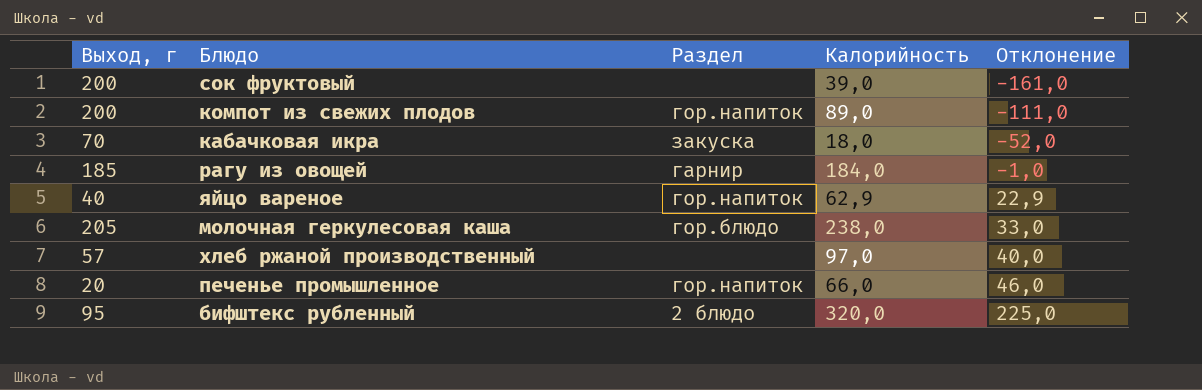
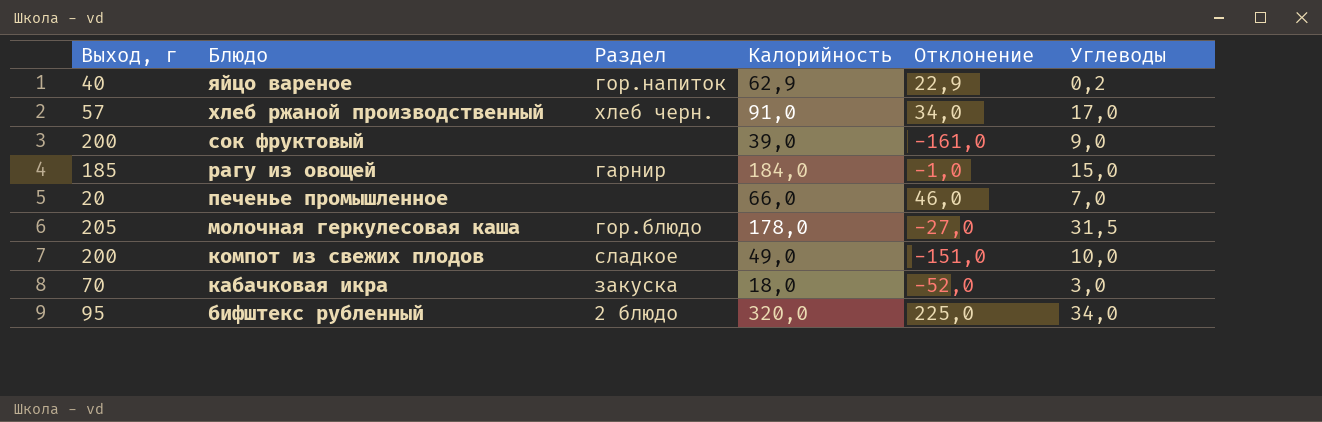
row order: Отклонение ascending -> Блюдо descending
column Углеводы | position: none -> 6
хлеб ржаной производственный | Раздел: none -> хлеб черн.
хлеб ржаной производственный | Калорийность: 97,0 -> 91,0
хлеб ржаной производственный | Отклонение: 40,0 -> 34,0
печенье промышленное | Раздел: гор.напиток -> none
молочная геркулесовая каша | Калорийность: 238,0 -> 178,0
молочная геркулесовая каша | Отклонение: 33,0 -> -27,0
компот из свежих плодов | Раздел: гор.напиток -> сладкое
компот из свежих плодов | Калорийность: 89,0 -> 49,0
компот из свежих плодов | Отклонение: -111,0 -> -151,0

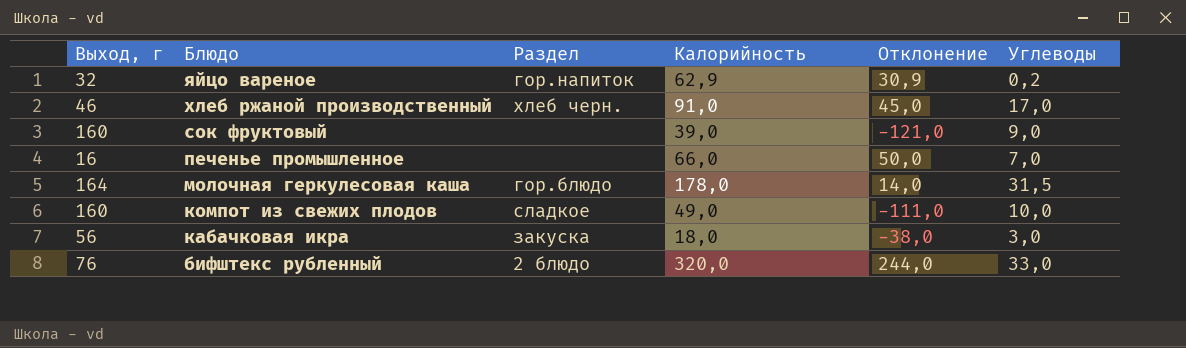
row рагу из овощей: 185 | гарнир | 184,0 | -1,0 | 15,0 -> none
яйцо вареное | Выход, г: 40 -> 32
яйцо вареное | Отклонение: 22,9 -> 30,9
хлеб ржаной производственный | Выход, г: 57 -> 46
хлеб ржаной производственный | Отклонение: 34,0 -> 45,0
сок фруктовый | Выход, г: 200 -> 160
сок фруктовый | Отклонение: -161,0 -> -121,0
печенье промышленное | Выход, г: 20 -> 16
печенье промышленное | Отклонение: 46,0 -> 50,0
молочная геркулесовая каша | Выход, г: 205 -> 164
молочная геркулесовая каша | Отклонение: -27,0 -> 14,0
компот из свежих плодов | Выход, г: 200 -> 160
компот из свежих плодов | Отклонение: -151,0 -> -111,0
кабачковая икра | Выход, г: 70 -> 56
кабачковая икра | Отклонение: -52,0 -> -38,0
бифштекс рубленный | Выход, г: 95 -> 76
бифштекс рубленный | Отклонение: 225,0 -> 244,0
бифштекс рубленный | Углеводы: 34,0 -> 33,0

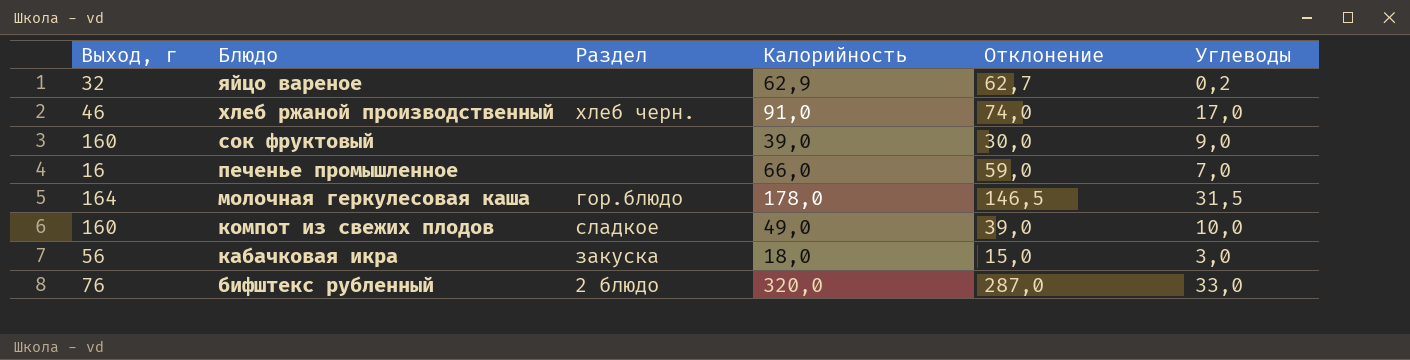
column Отклонение | formula: [Калорийность] - [Выход, г] -> [Калорийность] - [Углеводы]
яйцо вареное | Раздел: гор.напиток -> none

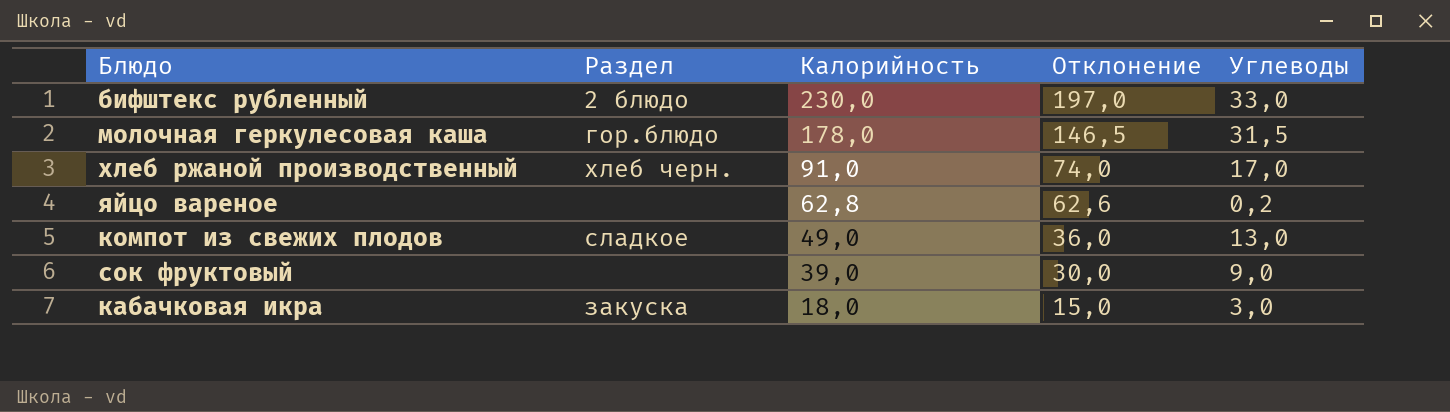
row order: Блюдо descending -> Калорийность descending
column Выход, г | position: 1 -> none
row печенье промышленное: 16 | none | 66,0 | 59,0 | 7,0 -> none
бифштекс рубленный | Калорийность: 320,0 -> 230,0
бифштекс рубленный | Отклонение: 287,0 -> 197,0
яйцо вареное | Калорийность: 62,9 -> 62,8
яйцо вареное | Отклонение: 62,7 -> 62,6
компот из свежих плодов | Отклонение: 39,0 -> 36,0
компот из свежих плодов | Углеводы: 10,0 -> 13,0

